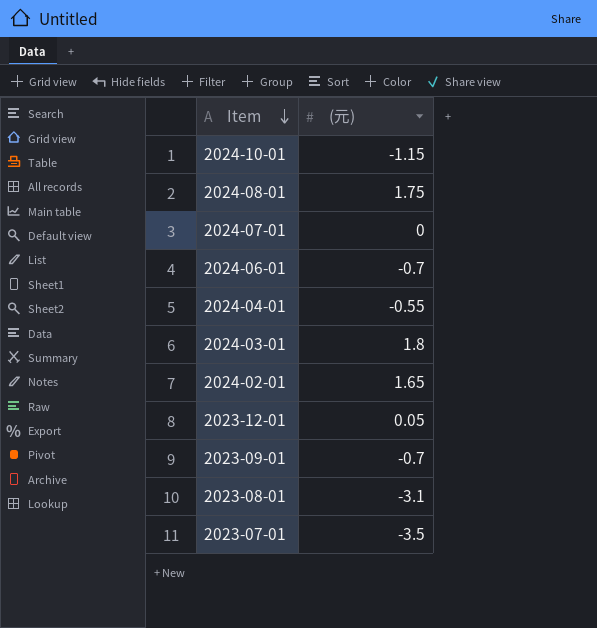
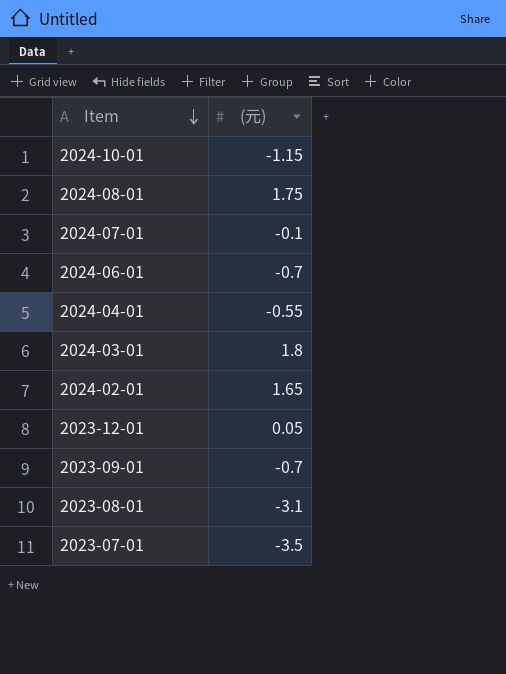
2024-07-01 | (元): 0 -> -0.1

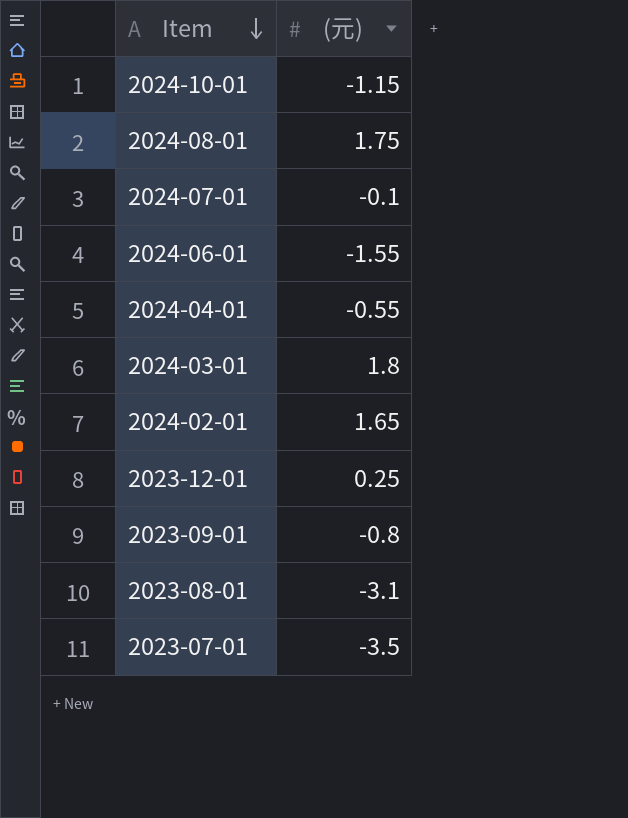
2024-06-01 | (元): -0.7 -> -1.55
2023-12-01 | (元): 0.05 -> 0.25
2023-09-01 | (元): -0.7 -> -0.8

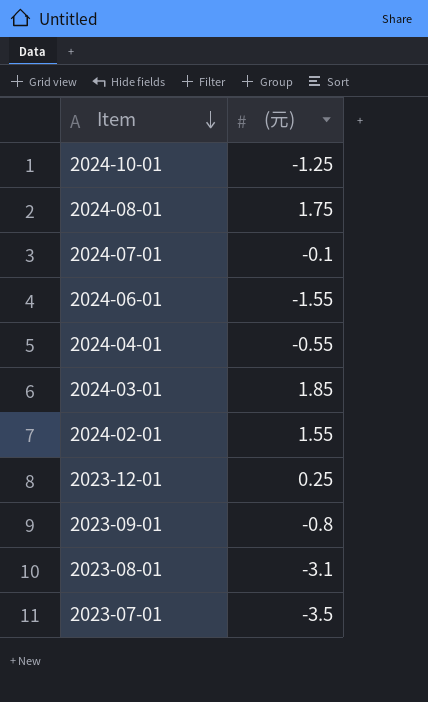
2024-10-01 | (元): -1.15 -> -1.25
2024-03-01 | (元): 1.8 -> 1.85
2024-02-01 | (元): 1.65 -> 1.55

